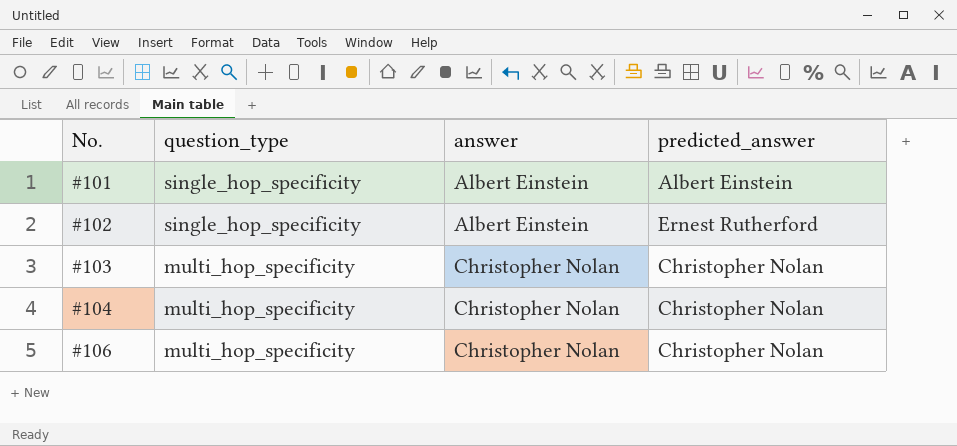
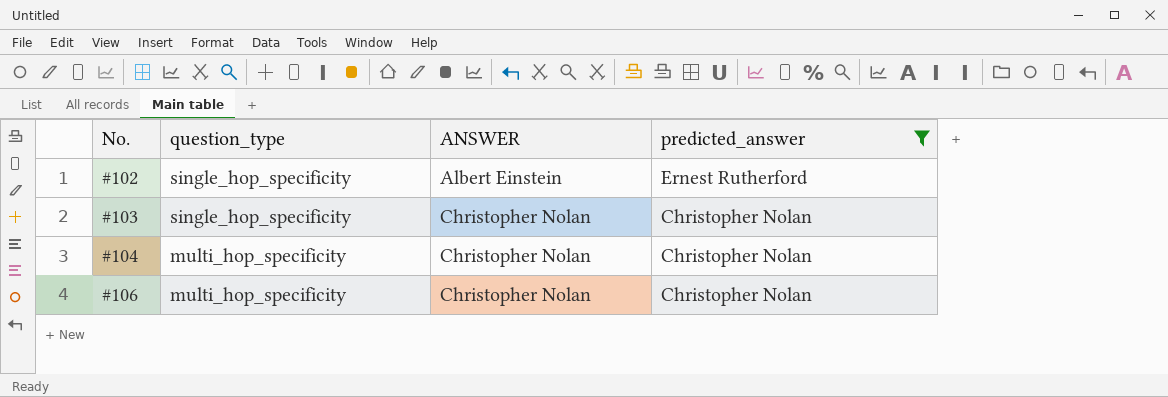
filter: none -> predicted_answer != Albert Einstein
column name: answer -> ANSWER
#103 | question_type: multi_hop_specificity -> single_hop_specificity

